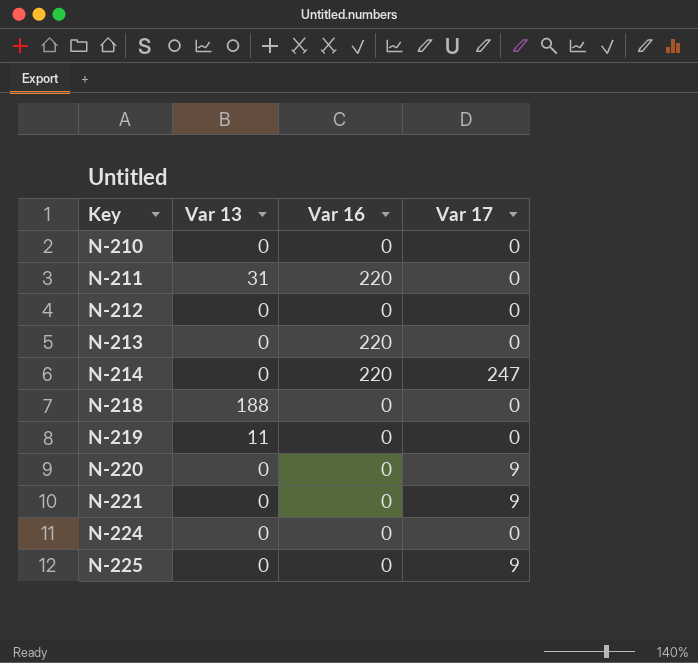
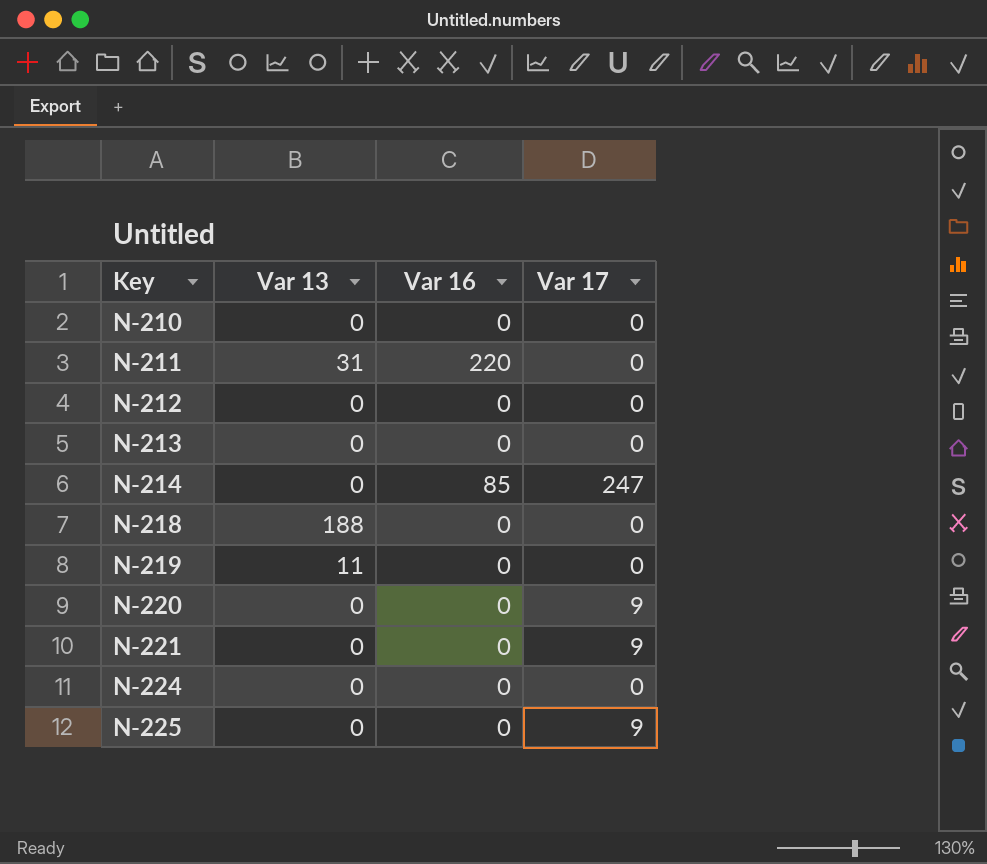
N-213 | Var 16: 220 -> 0
N-214 | Var 16: 220 -> 85

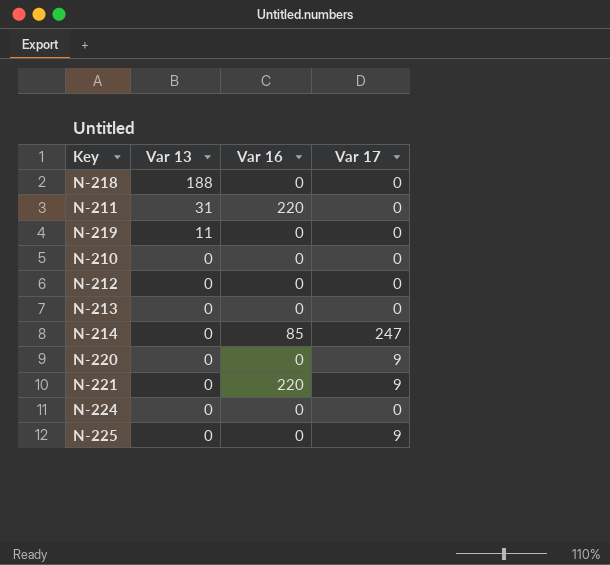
row order: Key ascending -> Var 13 descending
N-221 | Var 16: 0 -> 220

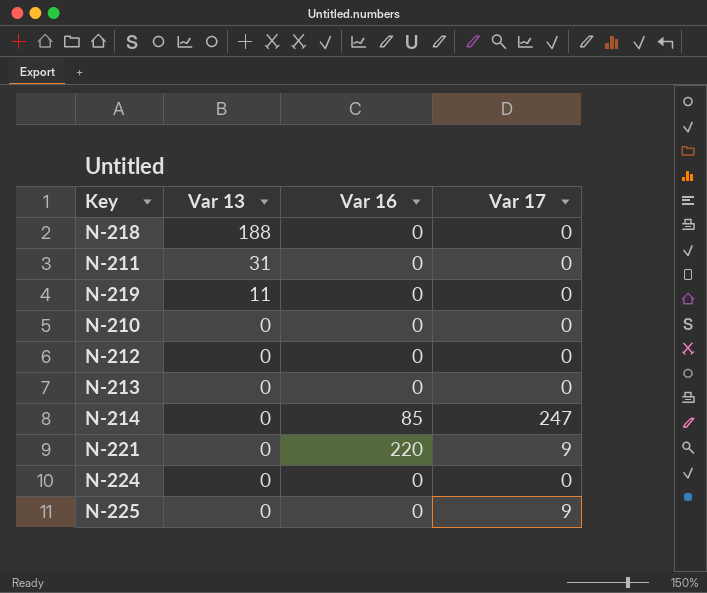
row N-220: 0 | 0 | 9 -> none
N-211 | Var 16: 220 -> 0

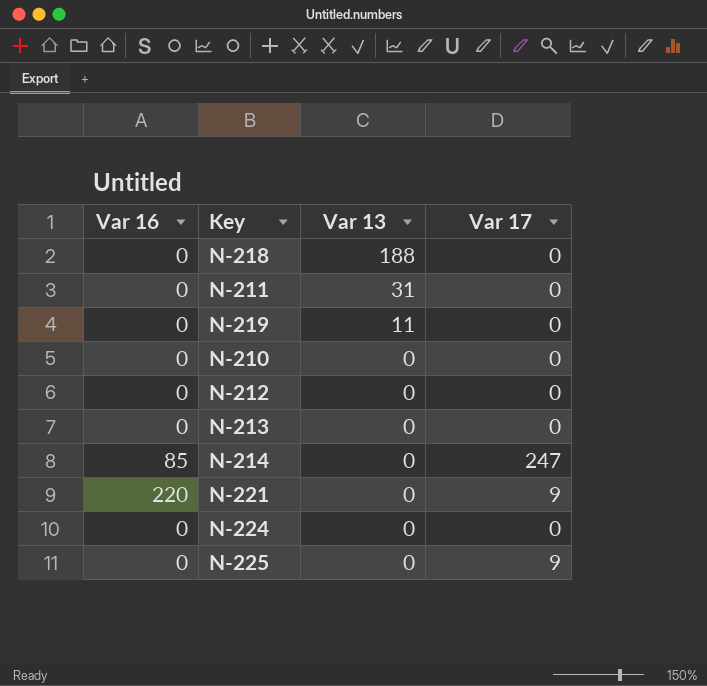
column Var 16 | position: 3 -> 1

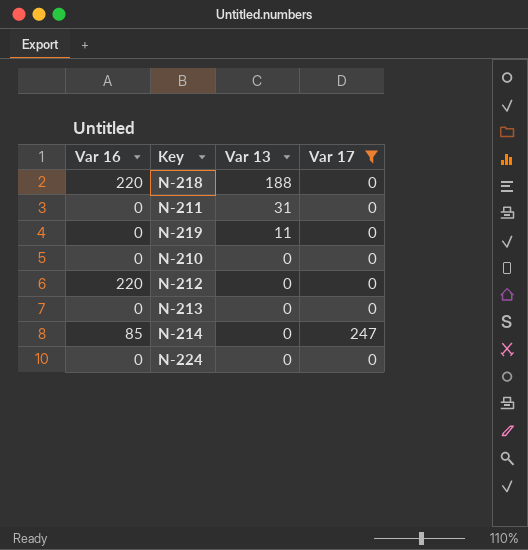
filter: none -> Var 17 != 9
N-218 | Var 16: 0 -> 220
N-212 | Var 16: 0 -> 220

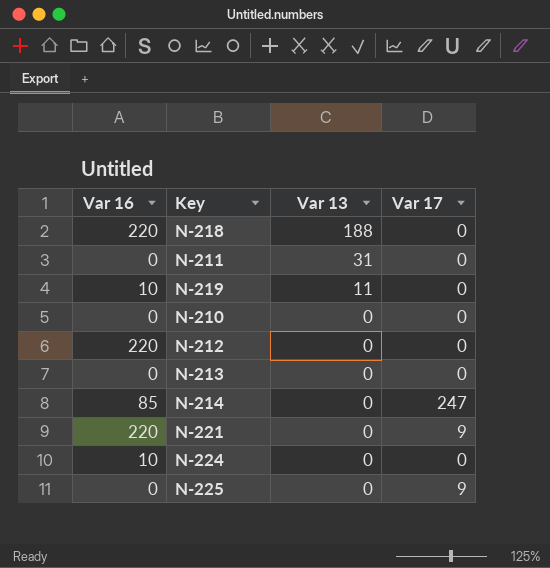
filter: Var 17 != 9 -> none
N-219 | Var 16: 0 -> 10
N-224 | Var 16: 0 -> 10

